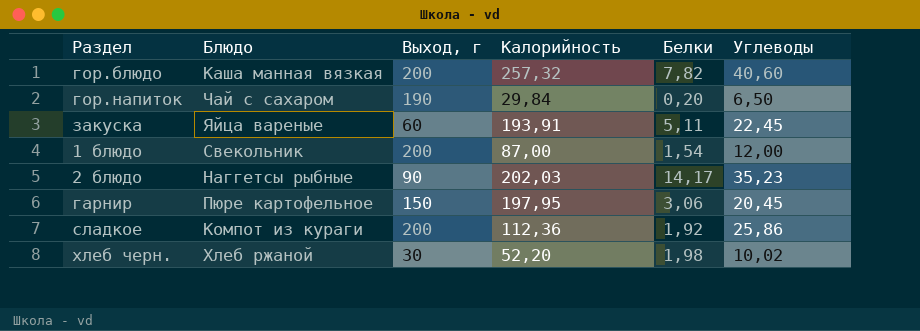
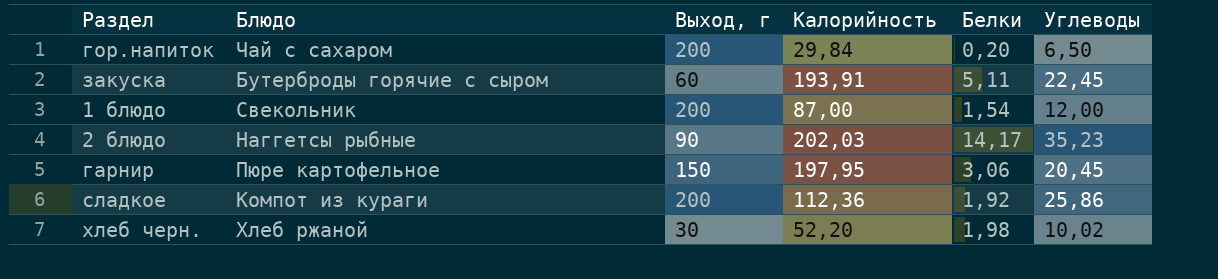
row гор.блюдо: Каша манная вязкая | 200 | 257,32 | 7,82 | 40,60 -> none
гор.напиток | Выход, г: 190 -> 200
закуска | Блюдо: Яйца вареные -> Бутерброды горячие с сыром

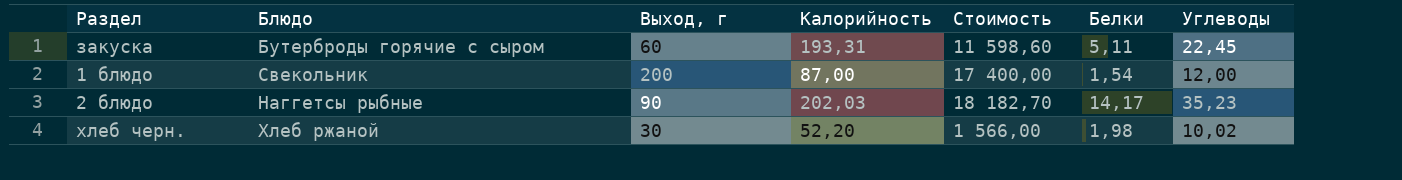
column Стоимость | formula: none -> [Выход, г] * [Калорийность]
row гор.напиток: Чай с сахаром | 200 | 29,84 | 0,20 | 6,50 -> none
row гарнир: Пюре картофельное | 150 | 197,95 | 3,06 | 20,45 -> none
row сладкое: Компот из кураги | 200 | 112,36 | 1,92 | 25,86 -> none
закуска | Калорийность: 193,91 -> 193,31

